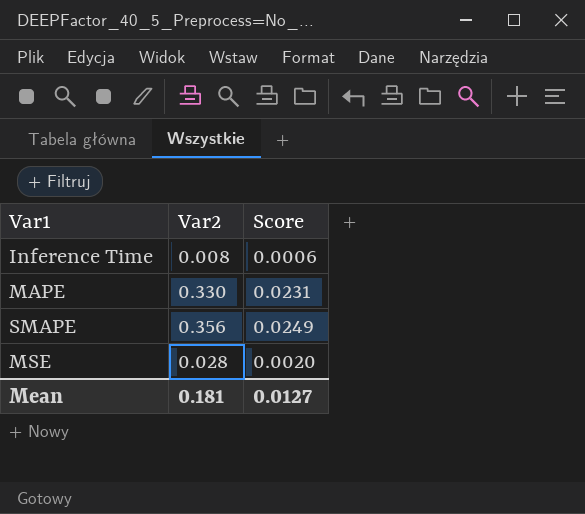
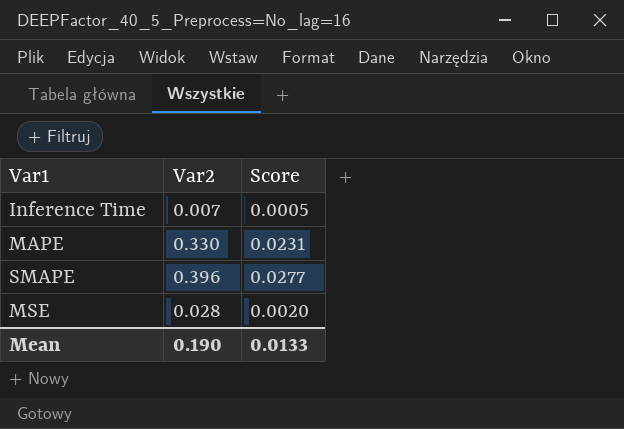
Inference Time | Var2: 0.008 -> 0.007
Inference Time | Score: 0.0006 -> 0.0005
SMAPE | Var2: 0.356 -> 0.396
SMAPE | Score: 0.0249 -> 0.0277
Mean | Var2: 0.181 -> 0.190
Mean | Score: 0.0127 -> 0.0133

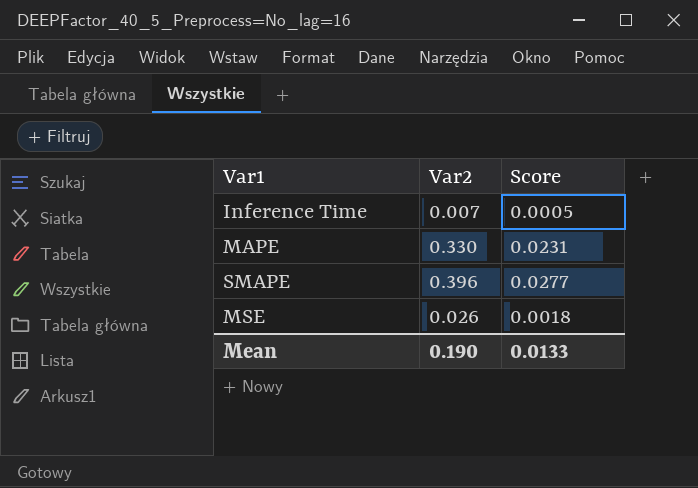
MSE | Var2: 0.028 -> 0.026
MSE | Score: 0.0020 -> 0.0018

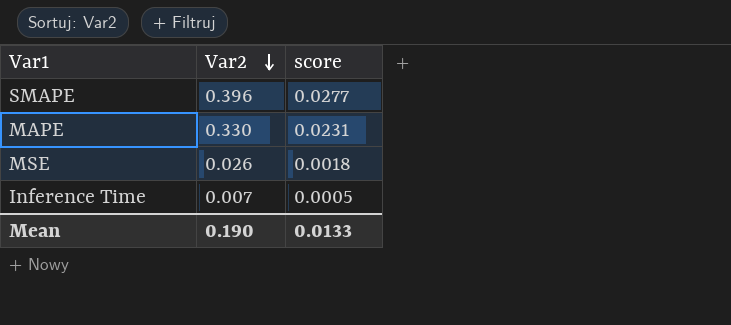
row order: none -> Var2 descending
column name: Score -> score

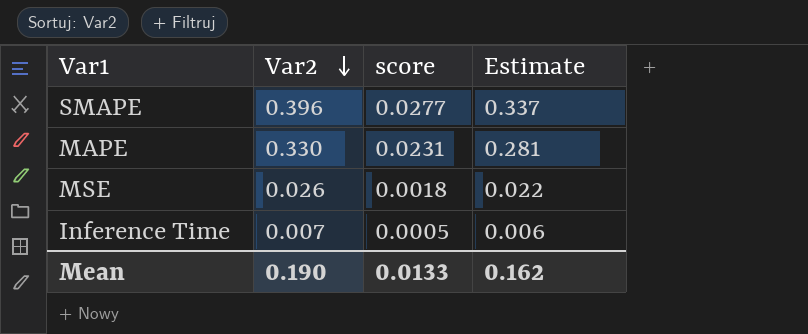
column Estimate | formula: none -> [Var2] * 0.85

